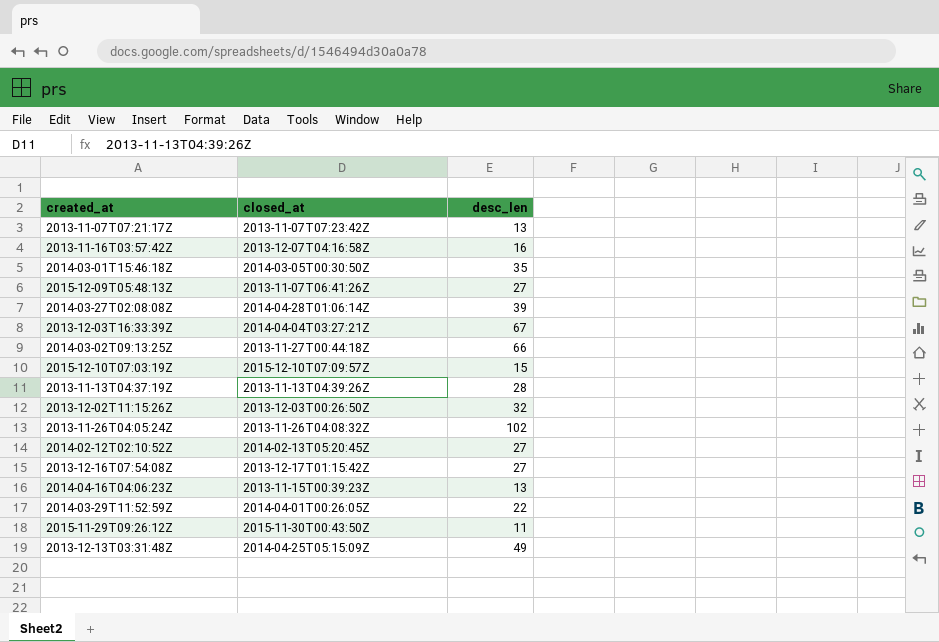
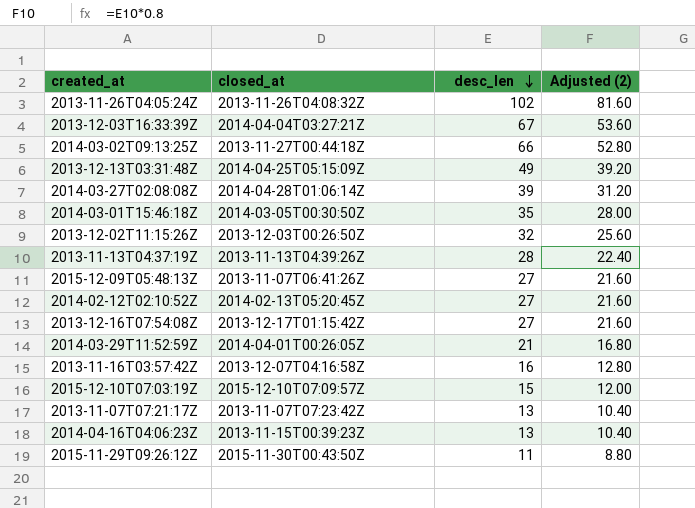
row order: none -> desc_len descending
column Adjusted (2) | formula: none -> [desc_len] * 0.8
2014-03-29T11:52:59Z | desc_len: 22 -> 21

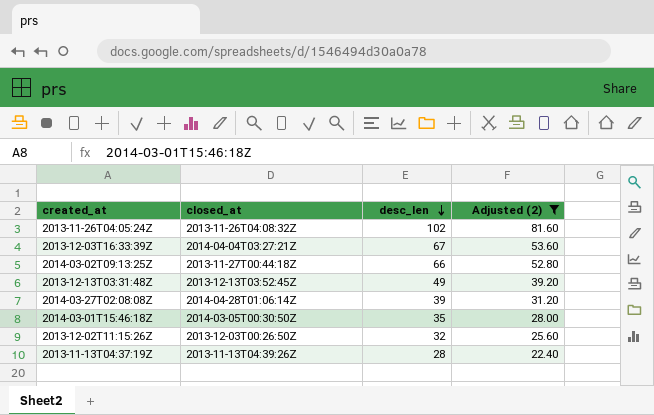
filter: none -> Adjusted (2) >= 22.40
2013-12-13T03:31:48Z | closed_at: 2014-04-25T05:15:09Z -> 2013-12-13T03:52:45Z

